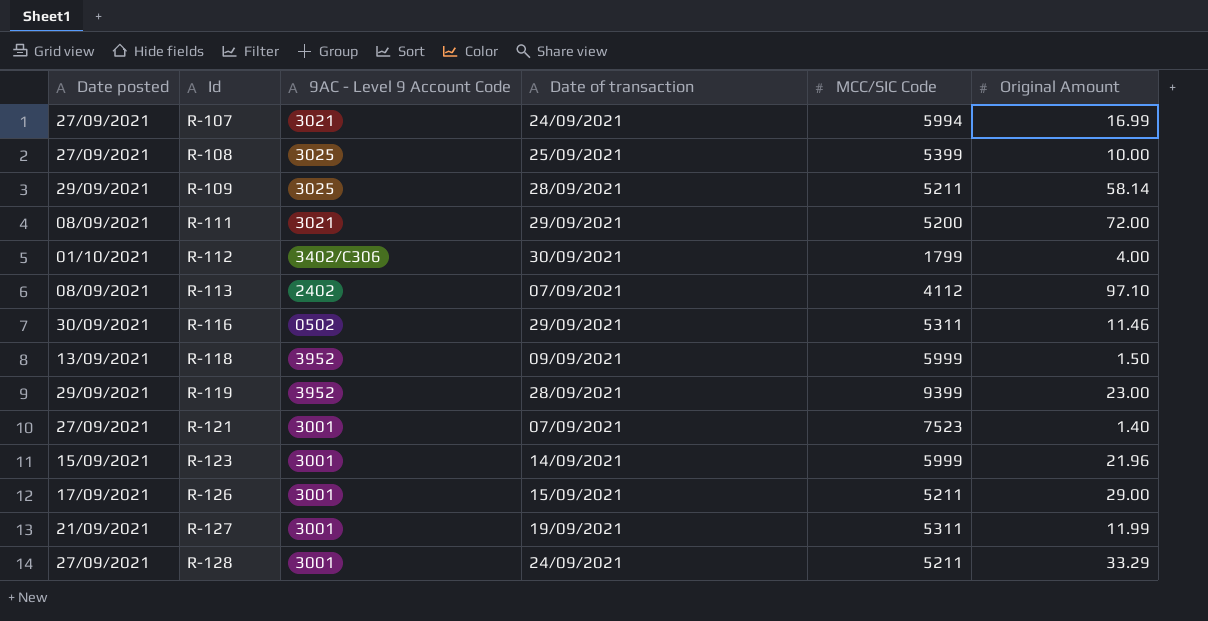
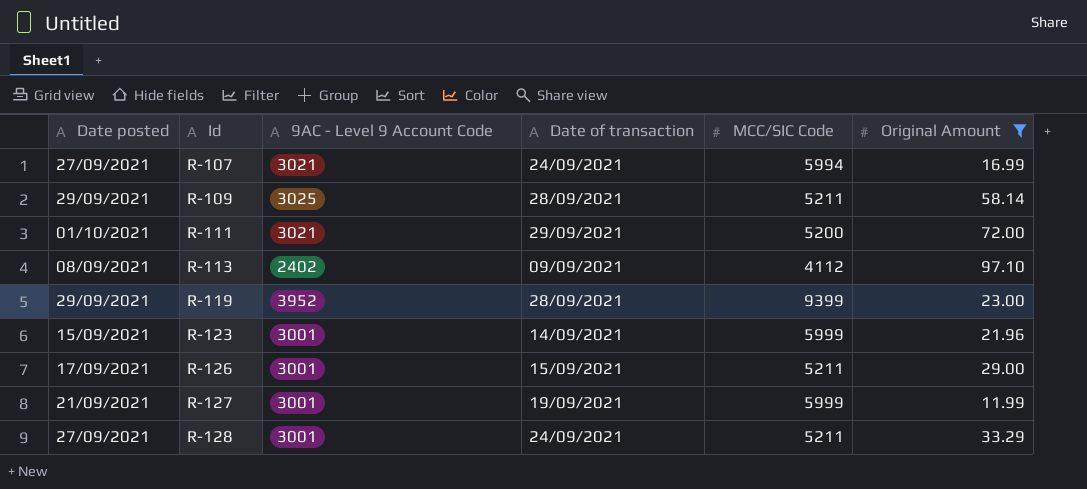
filter: none -> Original Amount >= 11.99
R-111 | Date posted: 08/09/2021 -> 01/10/2021
R-113 | Date of transaction: 07/09/2021 -> 09/09/2021
R-127 | MCC/SIC Code: 5311 -> 5999

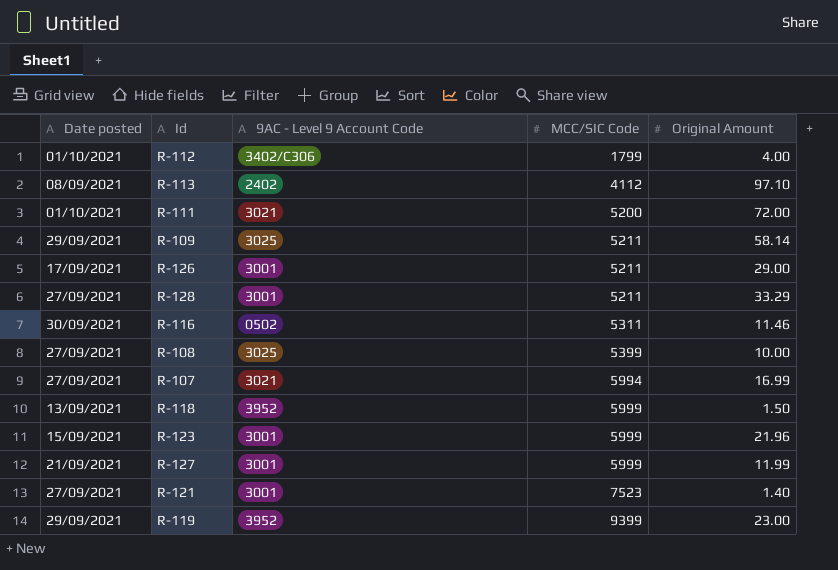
filter: Original Amount >= 11.99 -> none
row order: Id ascending -> MCC/SIC Code ascending
column Date of transaction | position: 4 -> none

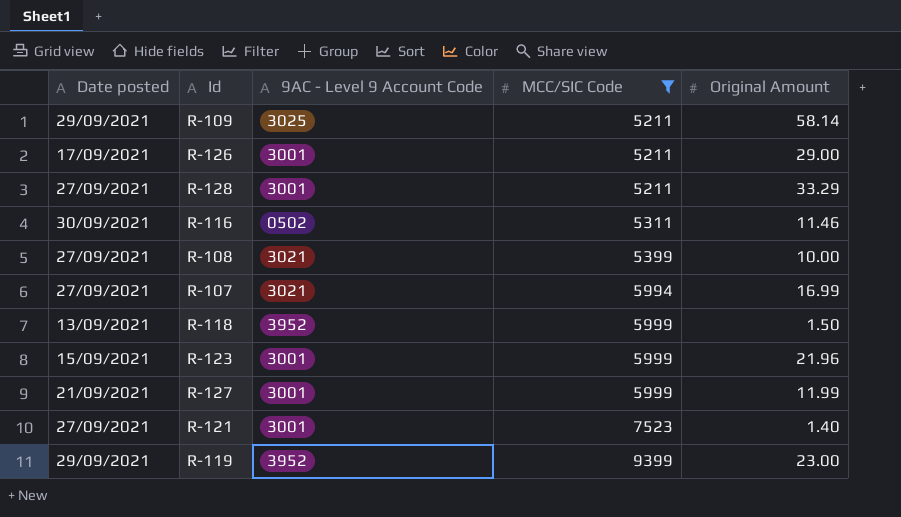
filter: none -> MCC/SIC Code >= 5211
R-108 | 9AC - Level 9 Account Code: 3025 -> 3021

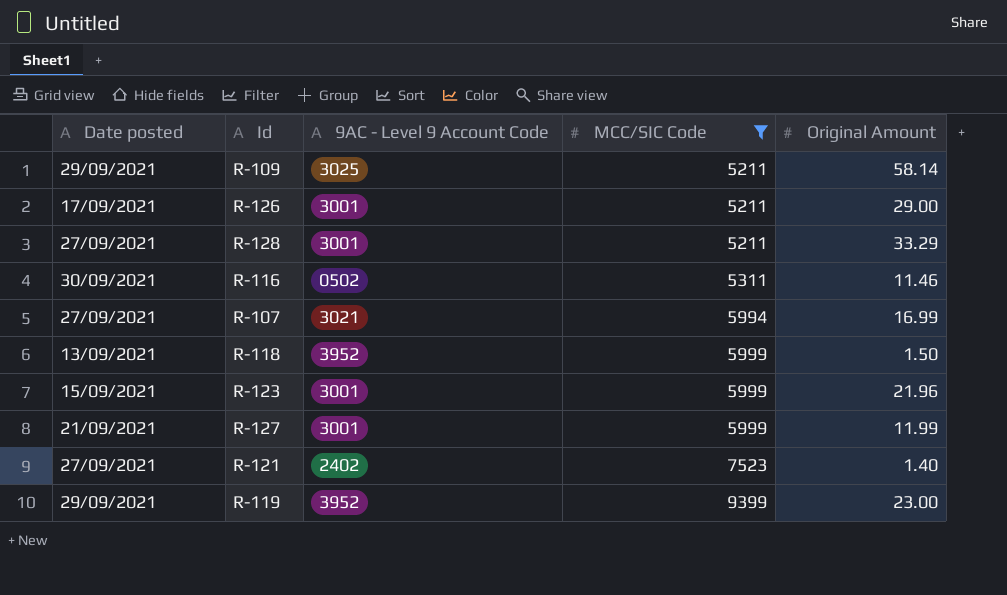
row R-108: 27/09/2021 | 3021 | 5399 | 10.00 -> none
R-121 | 9AC - Level 9 Account Code: 3001 -> 2402

